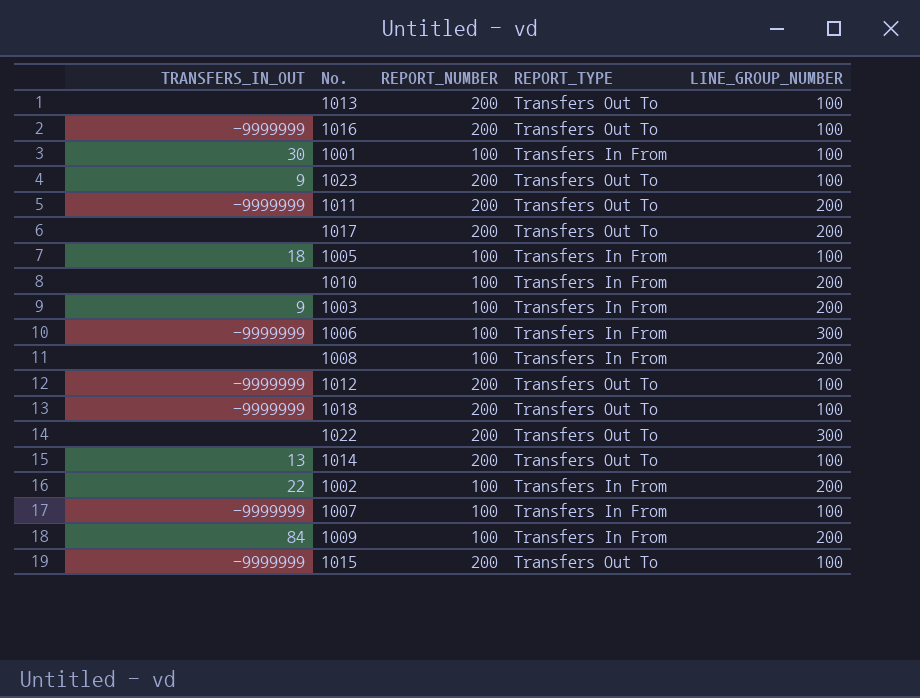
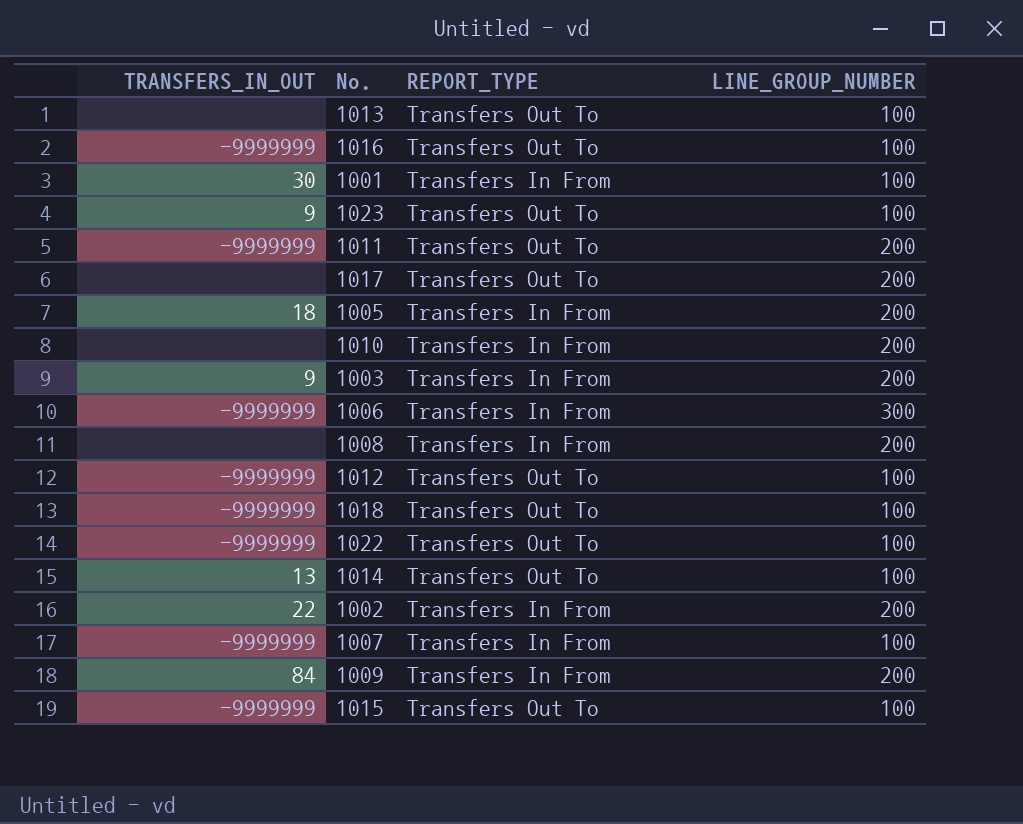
column REPORT_NUMBER | position: 3 -> none
1005 | LINE_GROUP_NUMBER: 100 -> 200
1022 | TRANSFERS_IN_OUT: none -> -9999999
1022 | LINE_GROUP_NUMBER: 300 -> 100

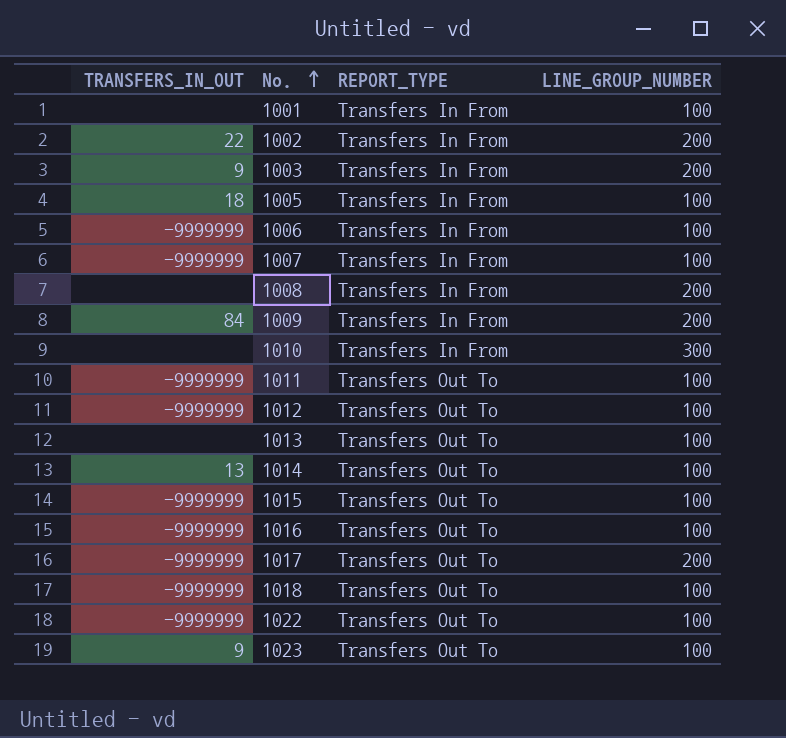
row order: none -> No. ascending
1001 | TRANSFERS_IN_OUT: 30 -> none
1005 | LINE_GROUP_NUMBER: 200 -> 100
1006 | LINE_GROUP_NUMBER: 300 -> 100
1010 | LINE_GROUP_NUMBER: 200 -> 300
1011 | LINE_GROUP_NUMBER: 200 -> 100
1017 | TRANSFERS_IN_OUT: none -> -9999999

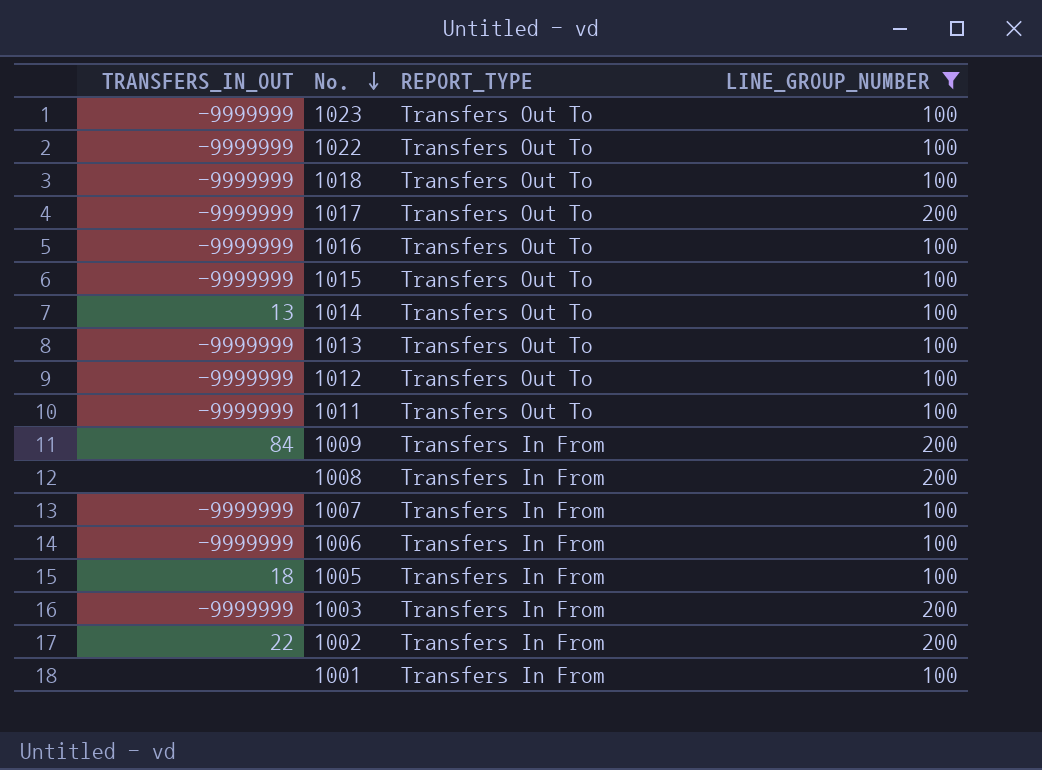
filter: none -> LINE_GROUP_NUMBER != 300
row order: No. ascending -> No. descending
1023 | TRANSFERS_IN_OUT: 9 -> -9999999
1013 | TRANSFERS_IN_OUT: none -> -9999999
1003 | TRANSFERS_IN_OUT: 9 -> -9999999

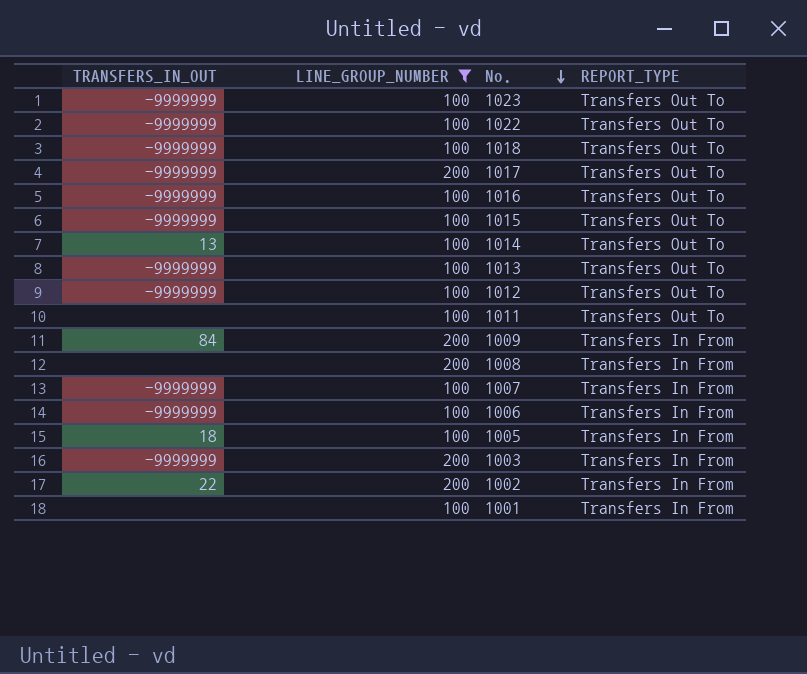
column LINE_GROUP_NUMBER | position: 4 -> 2
1011 | TRANSFERS_IN_OUT: -9999999 -> none

